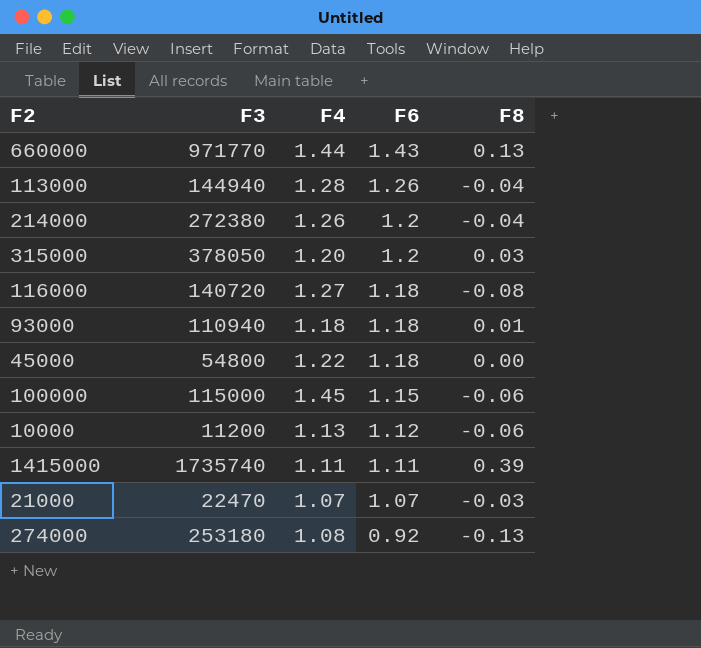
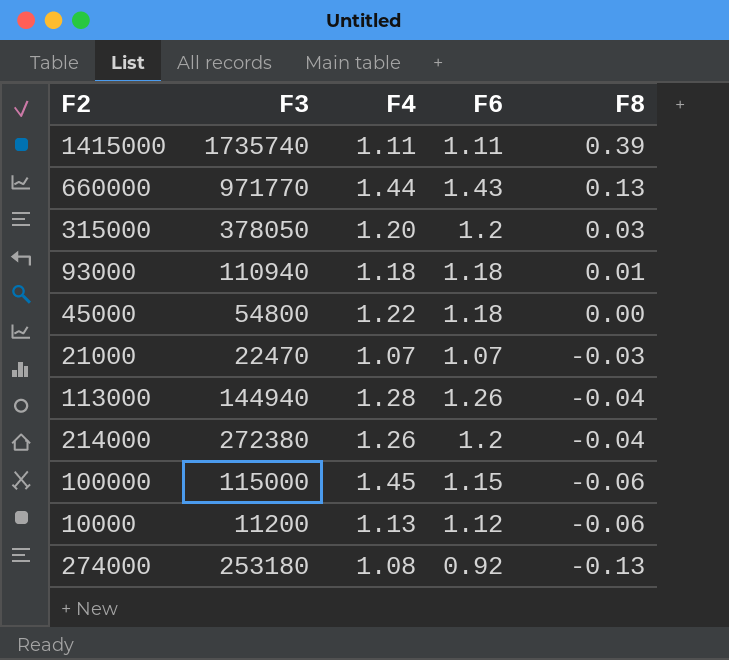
row order: F6 descending -> F8 descending
row 116000: 140720 | 1.27 | 1.18 | -0.08 -> none

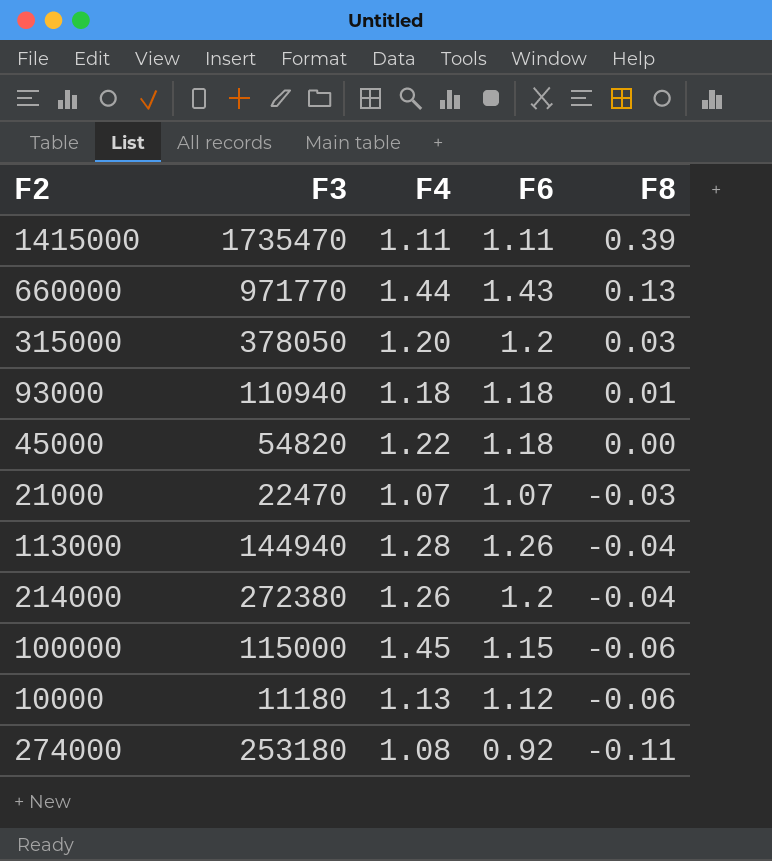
1415000 | F3: 1735740 -> 1735470
45000 | F3: 54800 -> 54820
10000 | F3: 11200 -> 11180
274000 | F8: -0.13 -> -0.11

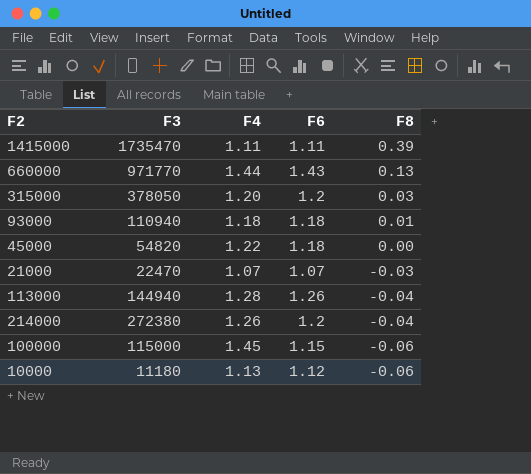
row 274000: 253180 | 1.08 | 0.92 | -0.11 -> none

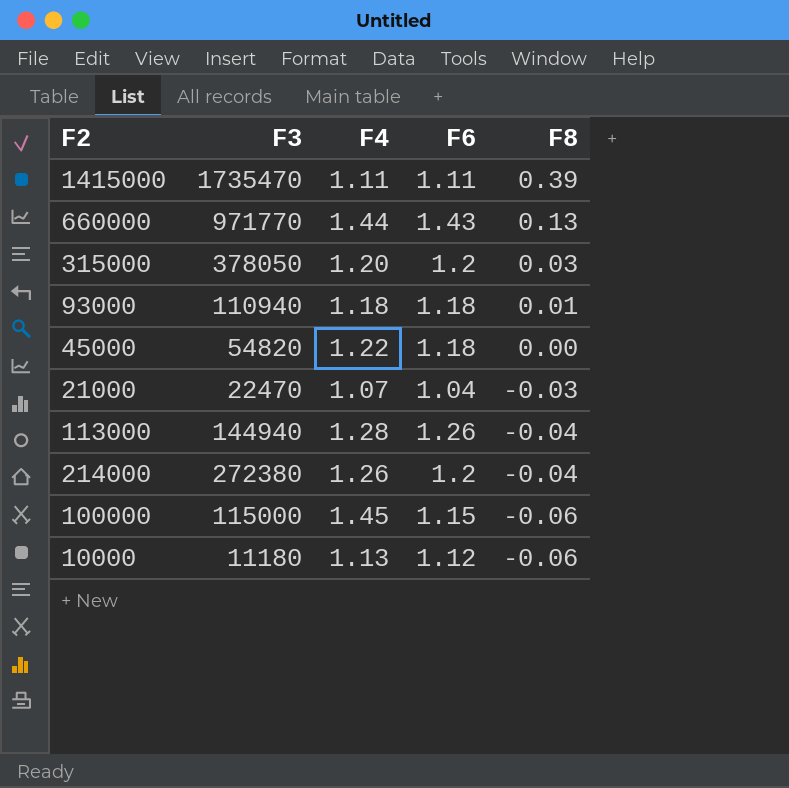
21000 | F6: 1.07 -> 1.04

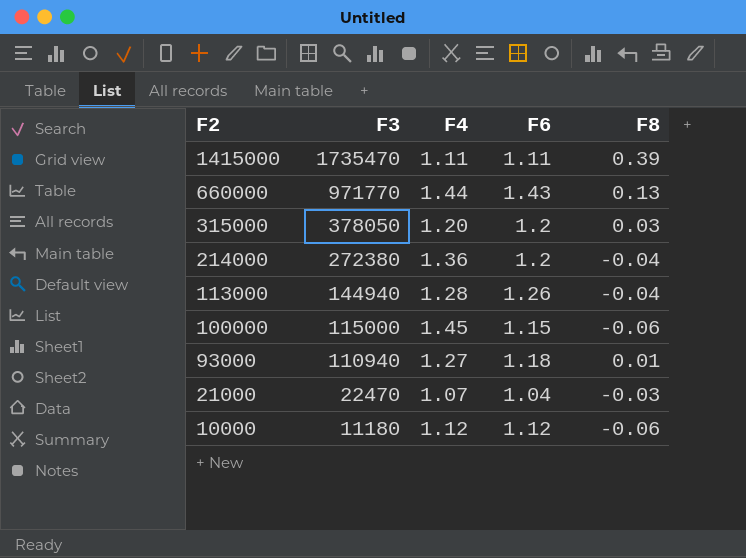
row order: F8 descending -> F2 descending
row 45000: 54820 | 1.22 | 1.18 | 0.00 -> none
214000 | F4: 1.26 -> 1.36
93000 | F4: 1.18 -> 1.27
10000 | F4: 1.13 -> 1.12

